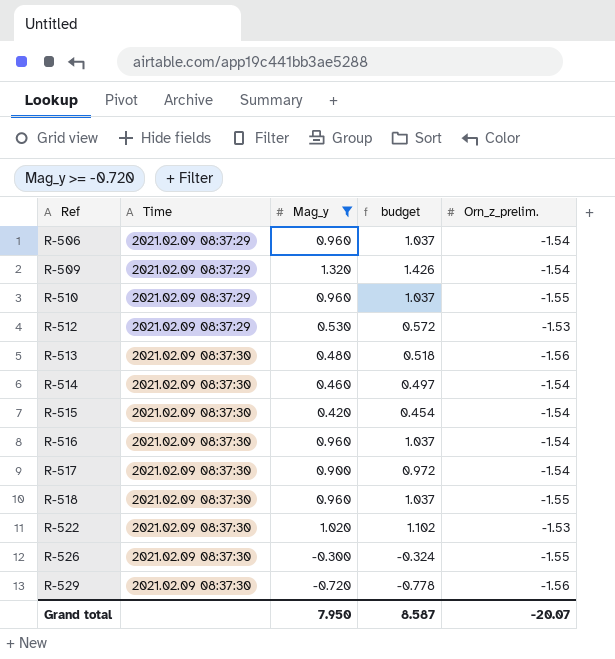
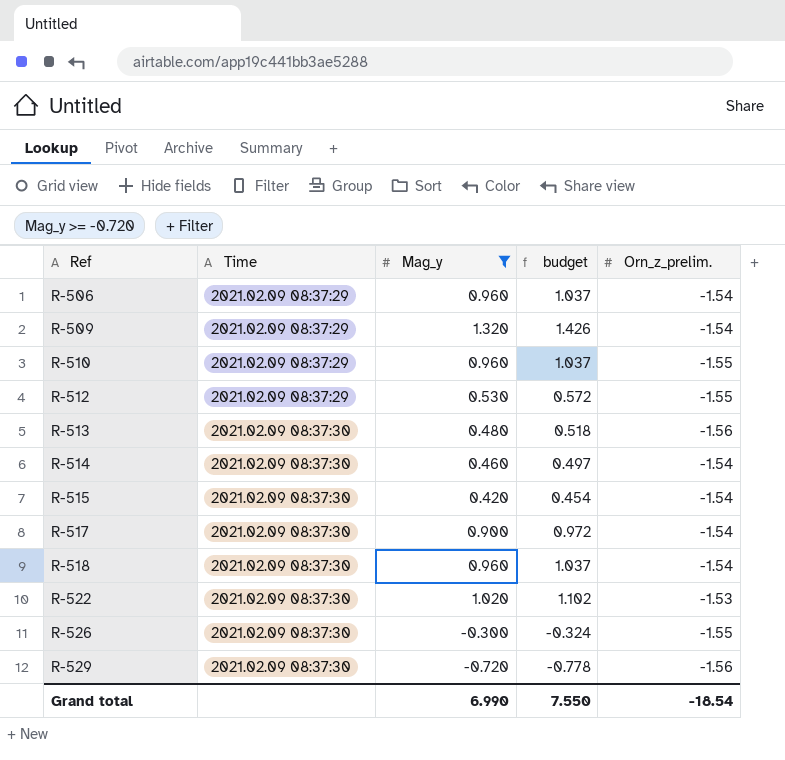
row R-516: 2021.02.09 08:37:30 | 0.960 | 1.037 | -1.54 -> none
R-512 | Orn_z_prelim.: -1.53 -> -1.55
R-518 | Orn_z_prelim.: -1.55 -> -1.54
Grand total | Mag_y: 7.950 -> 6.990
Grand total | budget: 8.587 -> 7.550
Grand total | Orn_z_prelim.: -20.07 -> -18.54

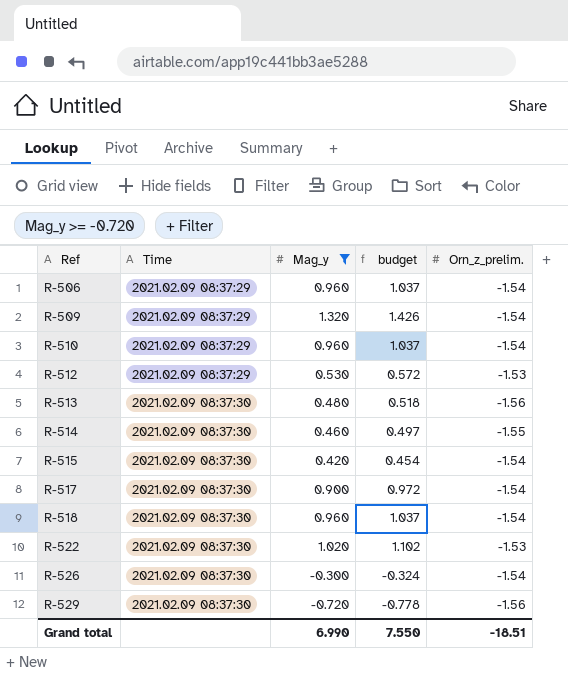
R-510 | Orn_z_prelim.: -1.55 -> -1.54
R-512 | Orn_z_prelim.: -1.55 -> -1.53
R-514 | Orn_z_prelim.: -1.54 -> -1.55
R-526 | Orn_z_prelim.: -1.55 -> -1.54
Grand total | Orn_z_prelim.: -18.54 -> -18.51

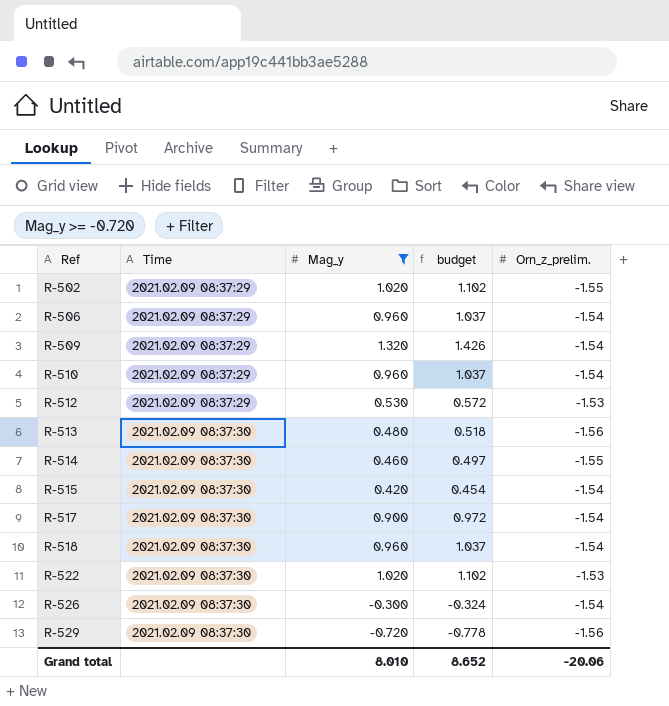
row R-502: none -> 2021.02.09 08:37:29 | 1.020 | 1.102 | -1.55
Grand total | Mag_y: 6.990 -> 8.010
Grand total | budget: 7.550 -> 8.652
Grand total | Orn_z_prelim.: -18.51 -> -20.06

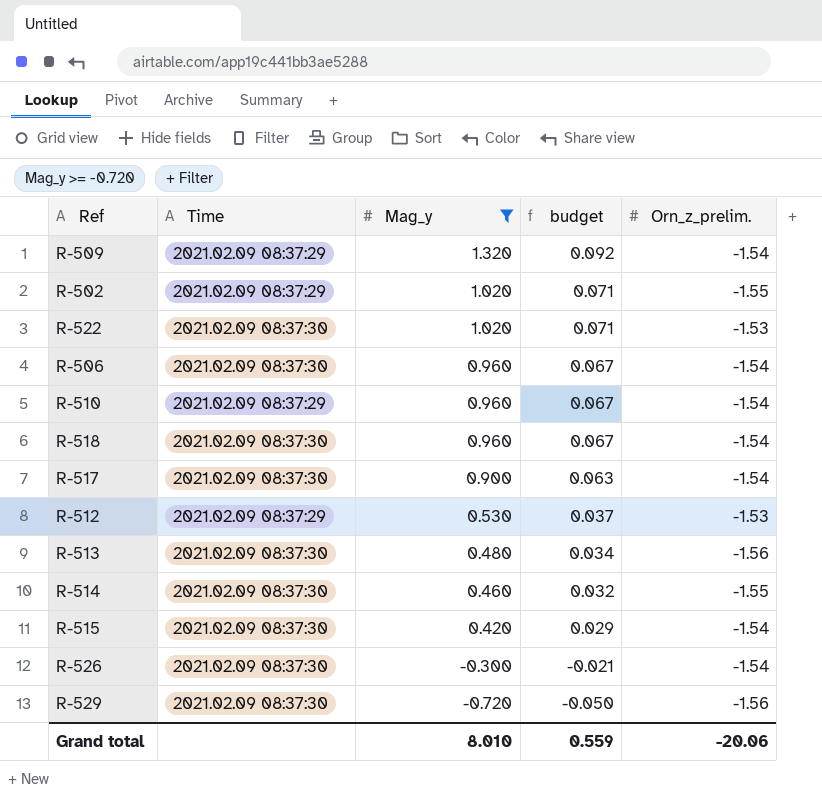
row order: Ref ascending -> Mag_y descending
column budget | formula: [Mag_y] * 1.08 -> [Mag_y] * 0.07
R-506 | Time: 2021.02.09 08:37:29 -> 2021.02.09 08:37:30
Grand total | budget: 8.652 -> 0.559

